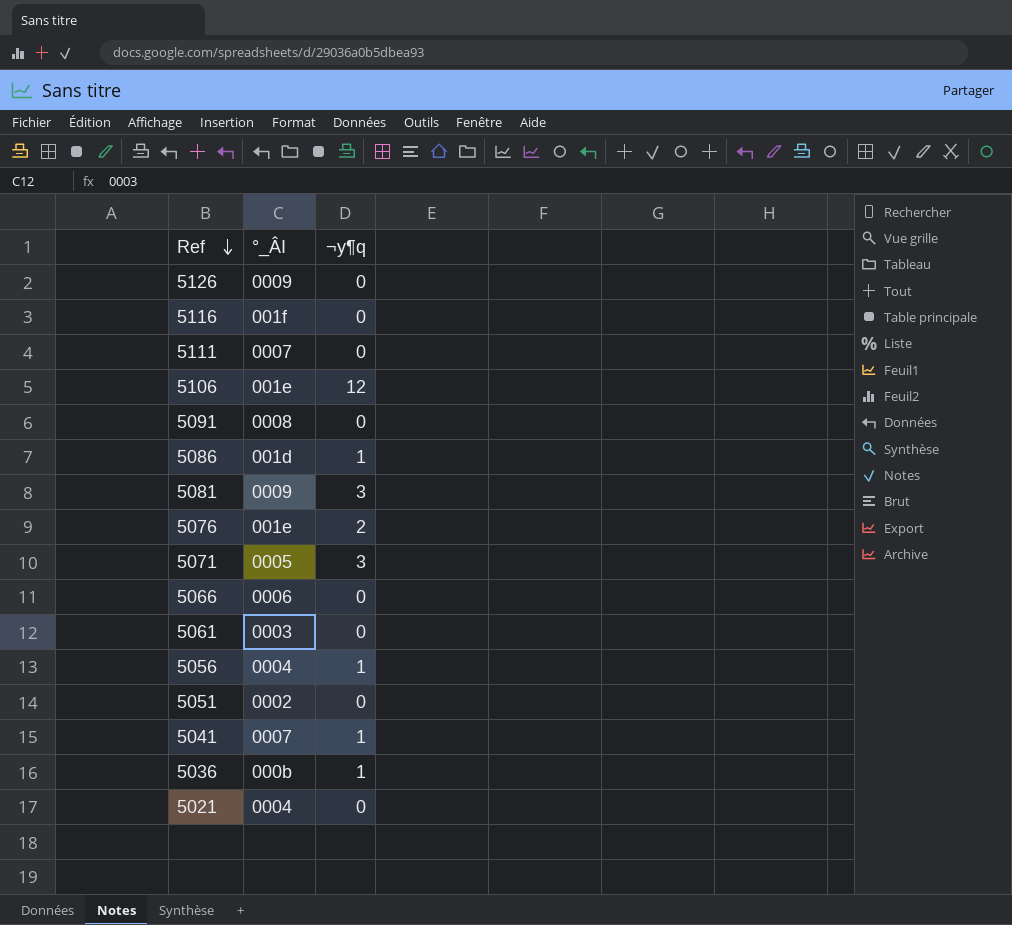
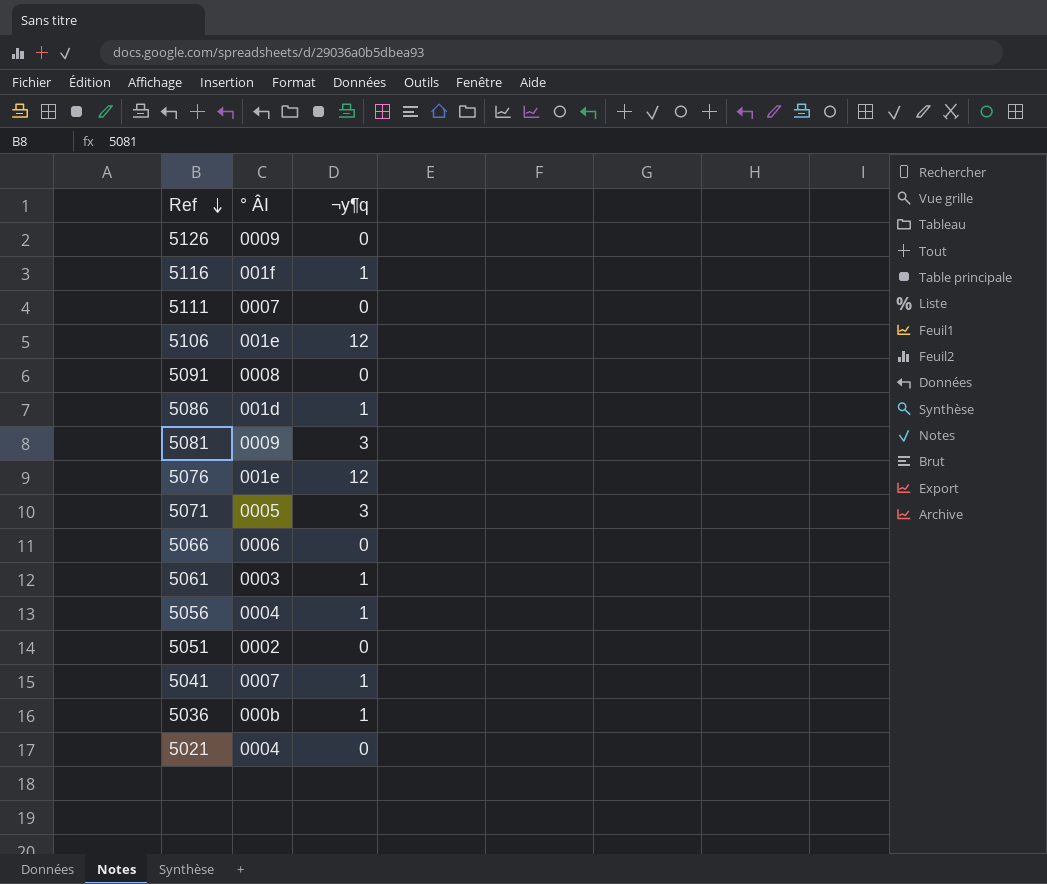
column name: °_ÂI -> ° ÂI
5116 | ¬y¶q: 0 -> 1
5076 | ¬y¶q: 2 -> 12
5061 | ¬y¶q: 0 -> 1

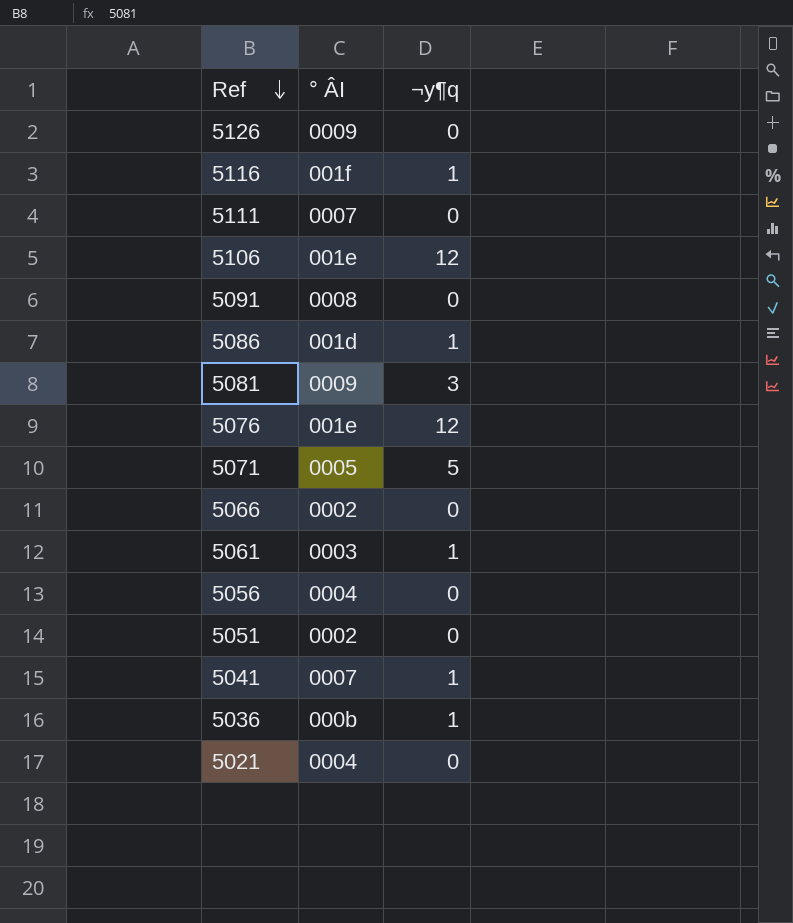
5071 | ¬y¶q: 3 -> 5
5066 | ° ÂI: 0006 -> 0002
5056 | ¬y¶q: 1 -> 0

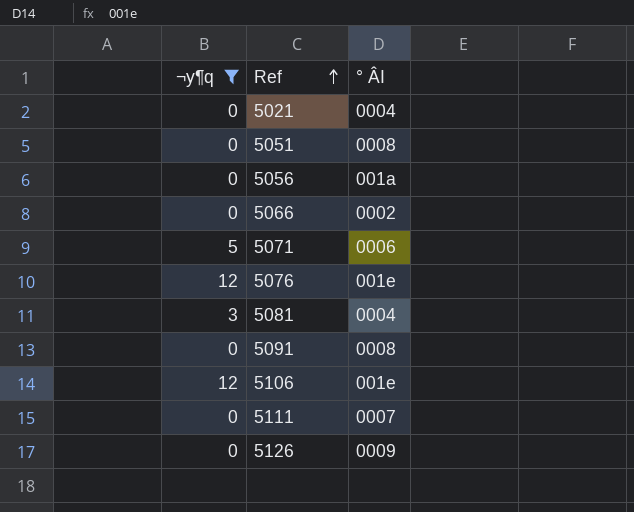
filter: none -> ¬y¶q != 1
row order: Ref descending -> Ref ascending
column ¬y¶q | position: 3 -> 1
5051 | ° ÂI: 0002 -> 0008
5056 | ° ÂI: 0004 -> 001a
5071 | ° ÂI: 0005 -> 0006
5081 | ° ÂI: 0009 -> 0004

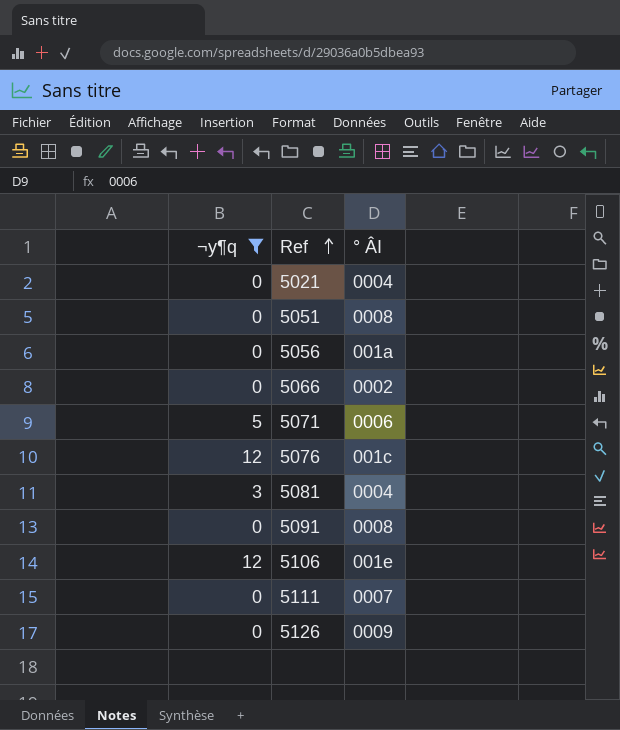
5076 | ° ÂI: 001e -> 001c

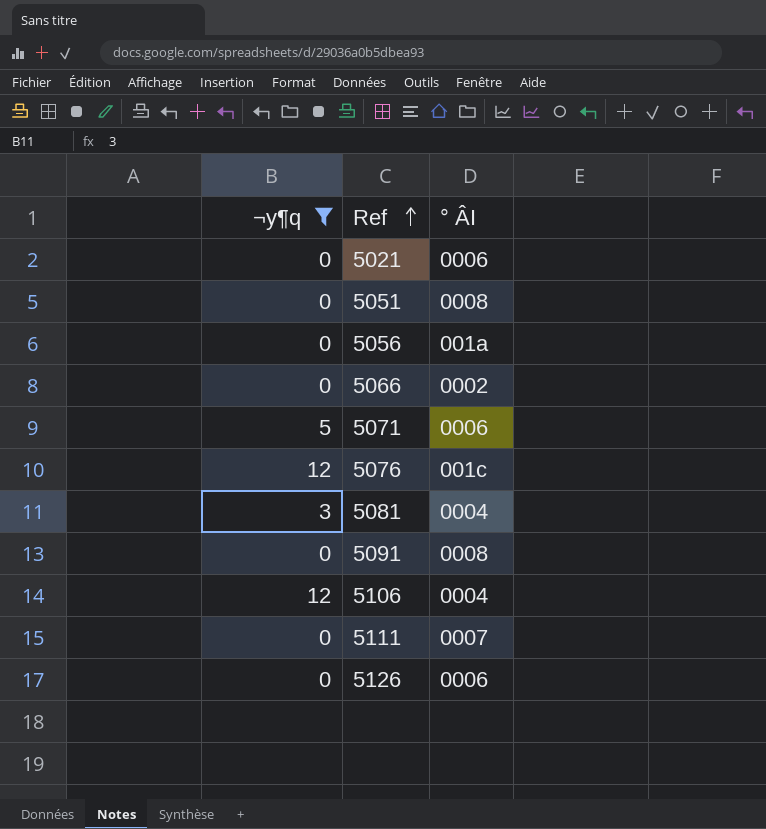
5021 | ° ÂI: 0004 -> 0006
5106 | ° ÂI: 001e -> 0004
5126 | ° ÂI: 0009 -> 0006

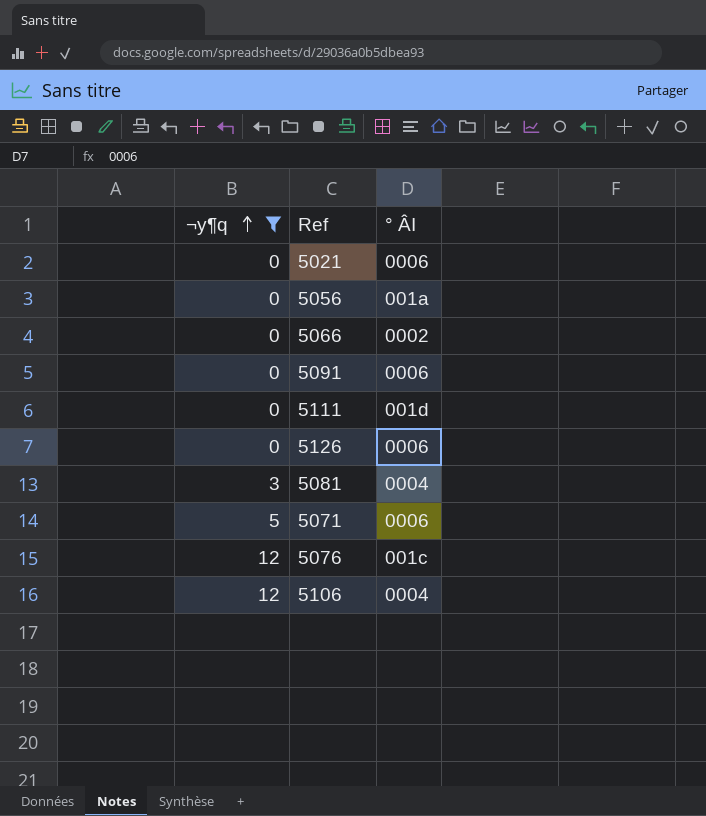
row order: Ref ascending -> ¬y¶q ascending
row 5051: 0 | 0008 -> none
5091 | ° ÂI: 0008 -> 0006
5111 | ° ÂI: 0007 -> 001d

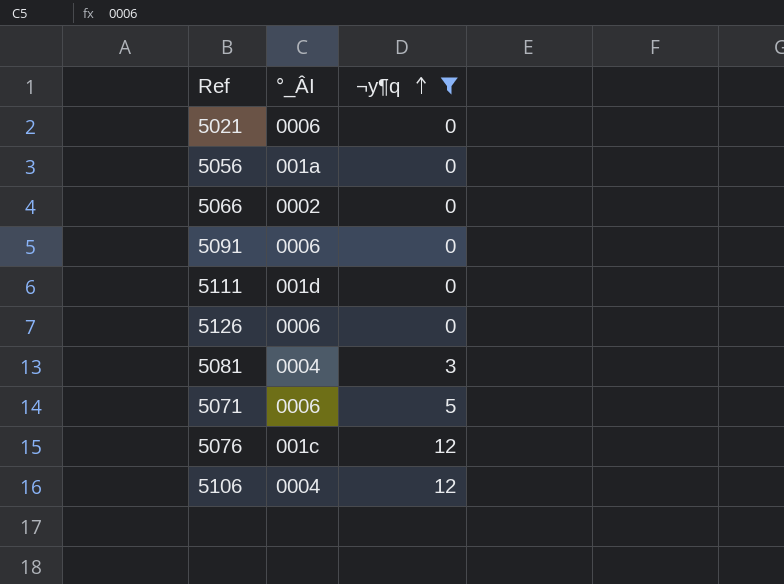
column name: ° ÂI -> °_ÂI
column ¬y¶q | position: 1 -> 3

